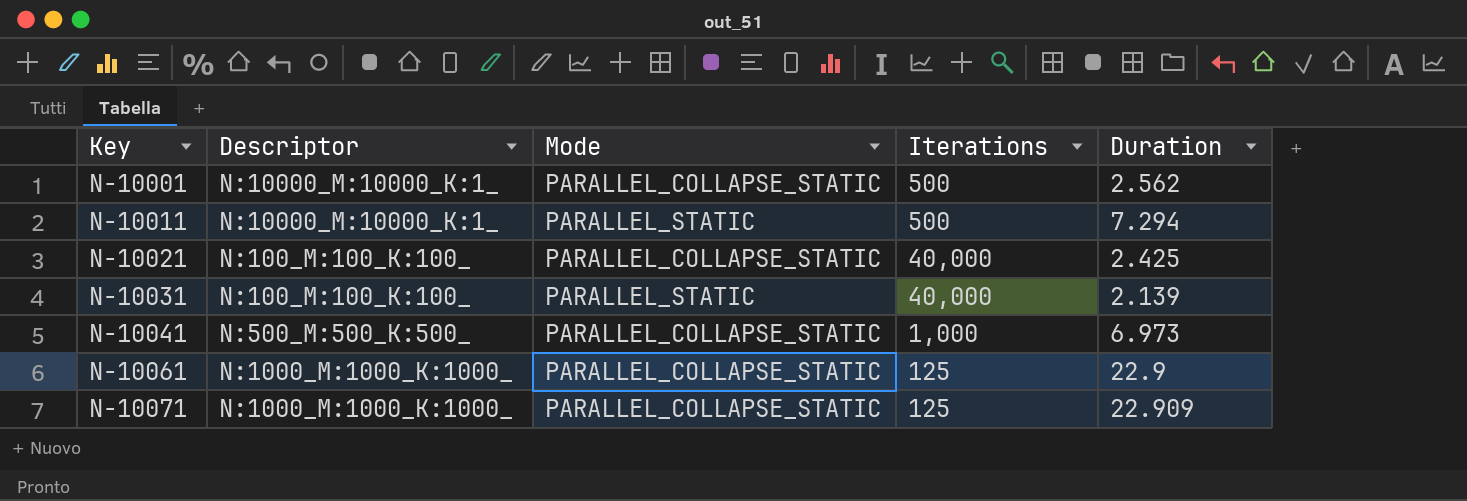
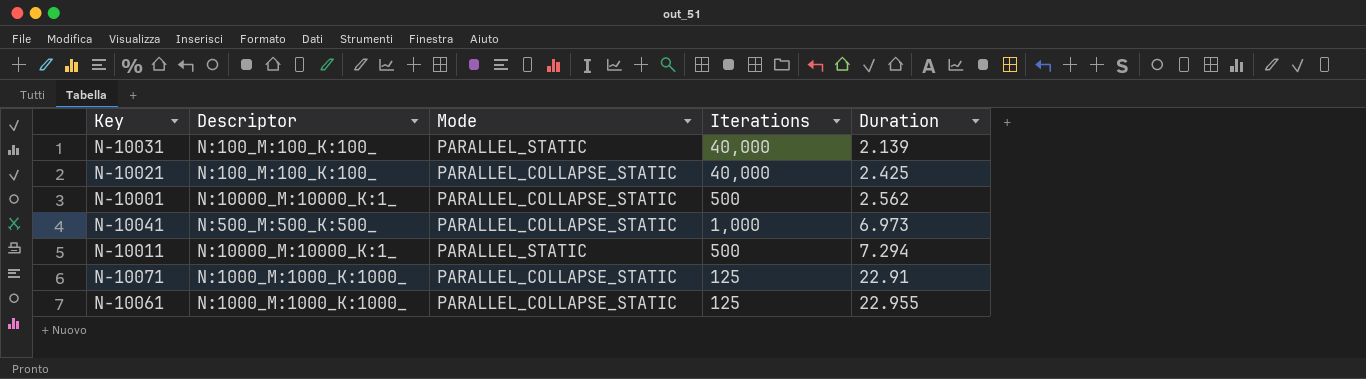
row order: Key ascending -> Duration ascending
N-10071 | Duration: 22.909 -> 22.91
N-10061 | Duration: 22.9 -> 22.955

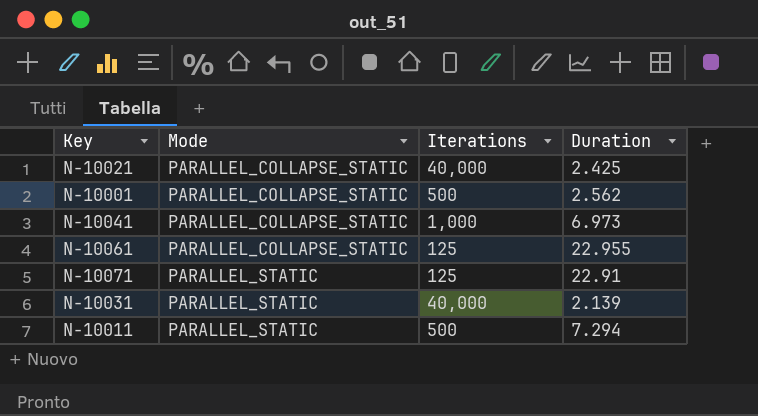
row order: Duration ascending -> Mode ascending
column Descriptor | position: 2 -> none
N-10071 | Mode: PARALLEL_COLLAPSE_STATIC -> PARALLEL_STATIC

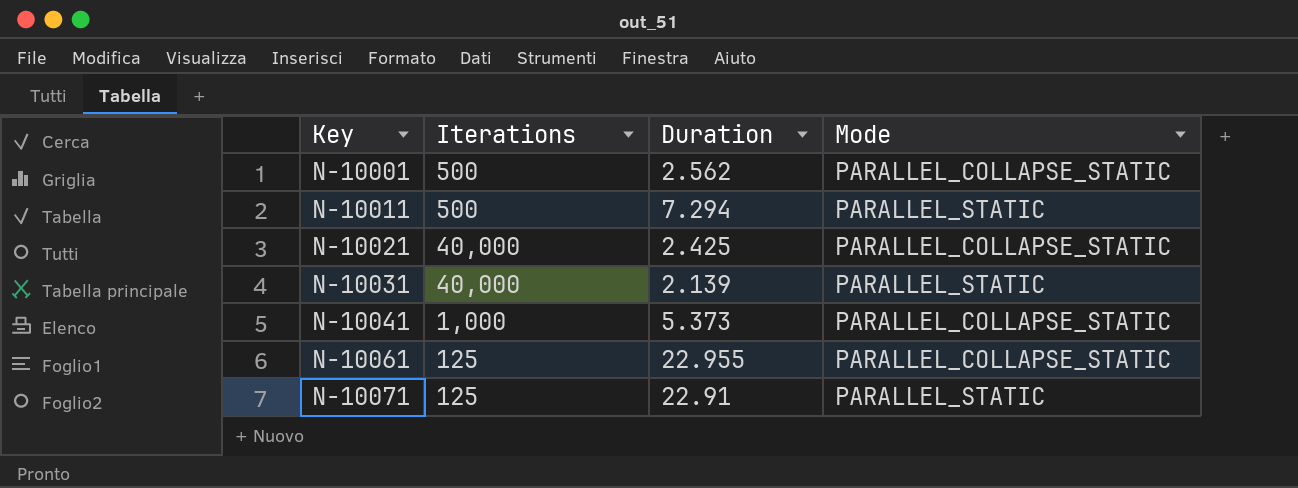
row order: Mode ascending -> Key ascending
column Mode | position: 2 -> 4
N-10041 | Duration: 6.973 -> 5.373

